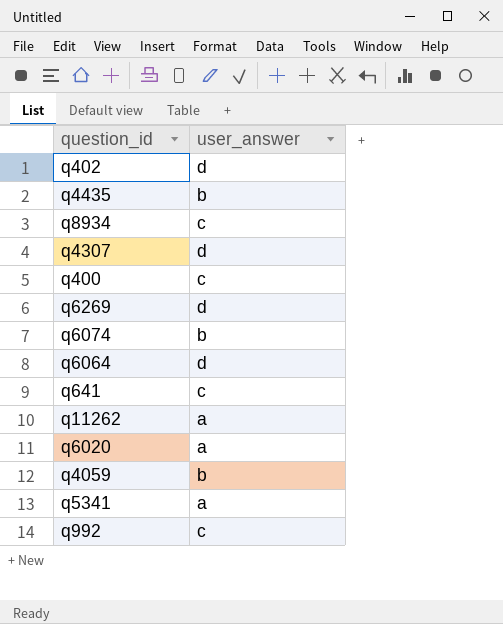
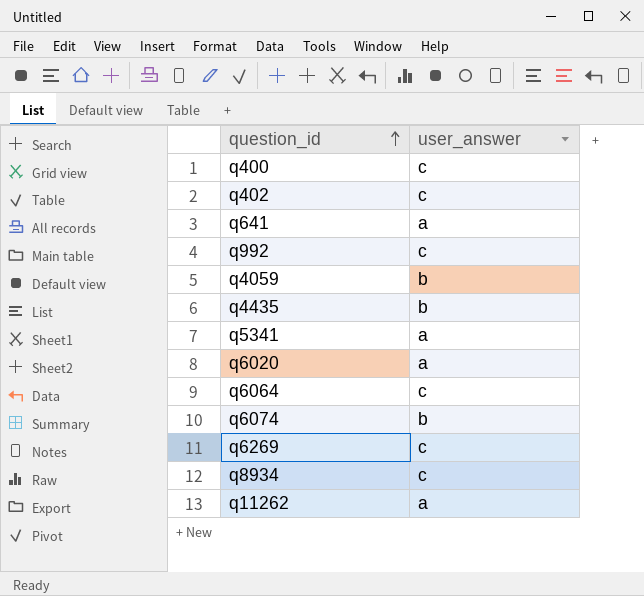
row order: none -> question_id ascending
row q4307: d -> none
q402 | user_answer: d -> c
q641 | user_answer: c -> a
q6064 | user_answer: d -> c
q6269 | user_answer: d -> c

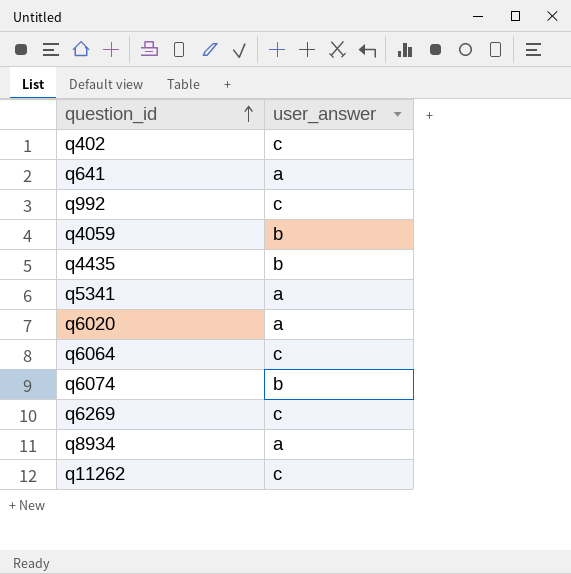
row q400: c -> none
q8934 | user_answer: c -> a
q11262 | user_answer: a -> c

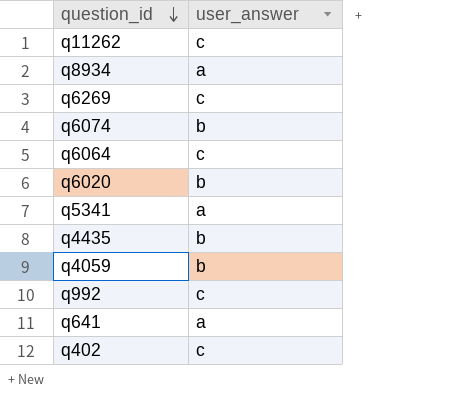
row order: question_id ascending -> question_id descending
q6020 | user_answer: a -> b

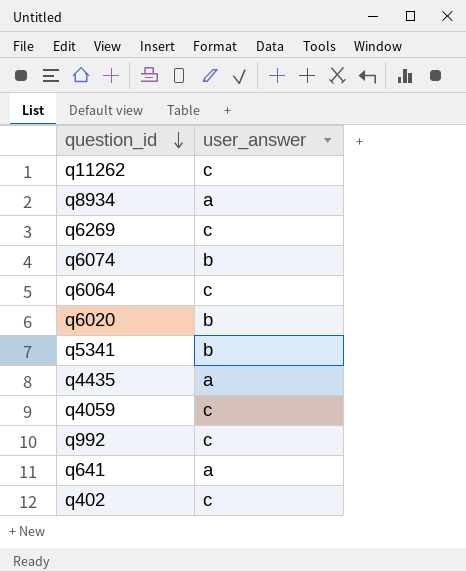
q5341 | user_answer: a -> b
q4435 | user_answer: b -> a
q4059 | user_answer: b -> c

